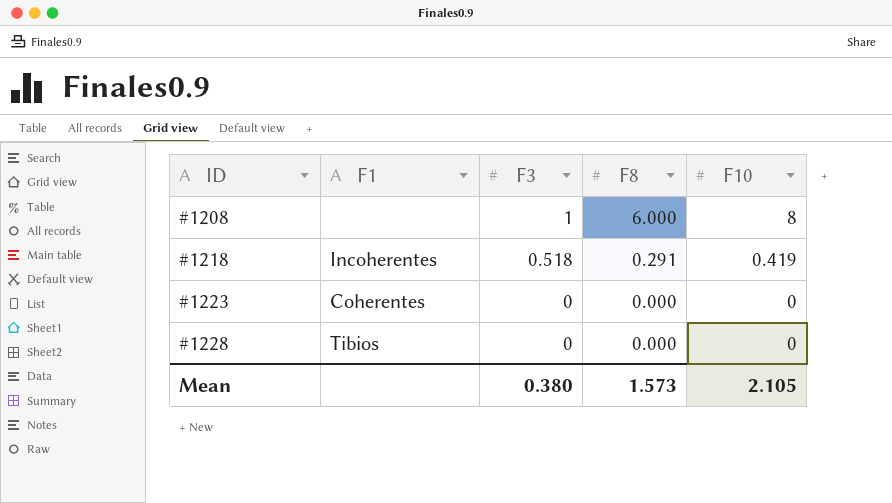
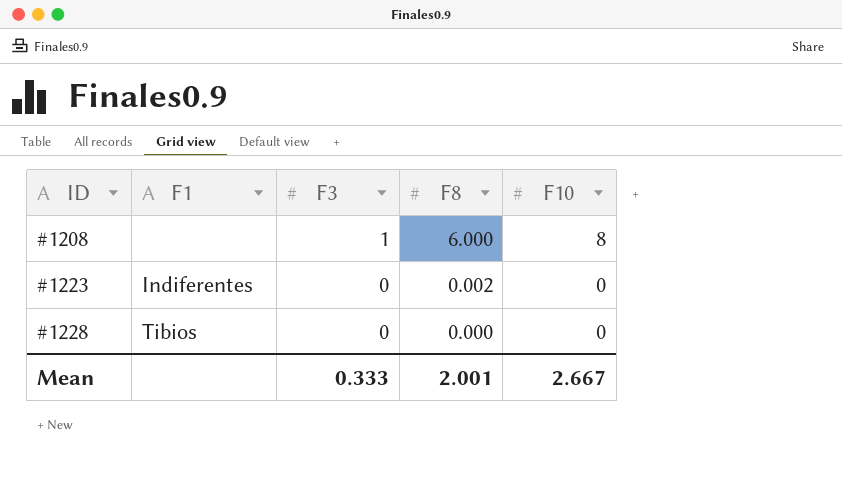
row #1218: Incoherentes | 0.518 | 0.291 | 0.419 -> none
#1223 | F1: Coherentes -> Indiferentes
#1223 | F8: 0.000 -> 0.002
Mean | F3: 0.380 -> 0.333
Mean | F8: 1.573 -> 2.001
Mean | F10: 2.105 -> 2.667

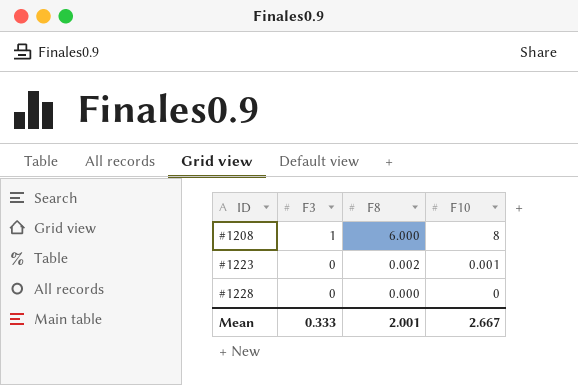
column F1 | position: 2 -> none
#1223 | F10: 0 -> 0.001

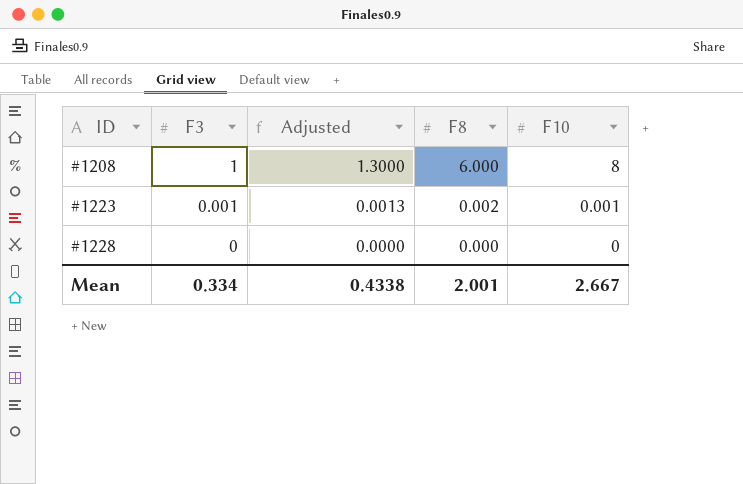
column Adjusted | formula: none -> [F3] * 1.3
#1223 | F3: 0 -> 0.001
Mean | F3: 0.333 -> 0.334

